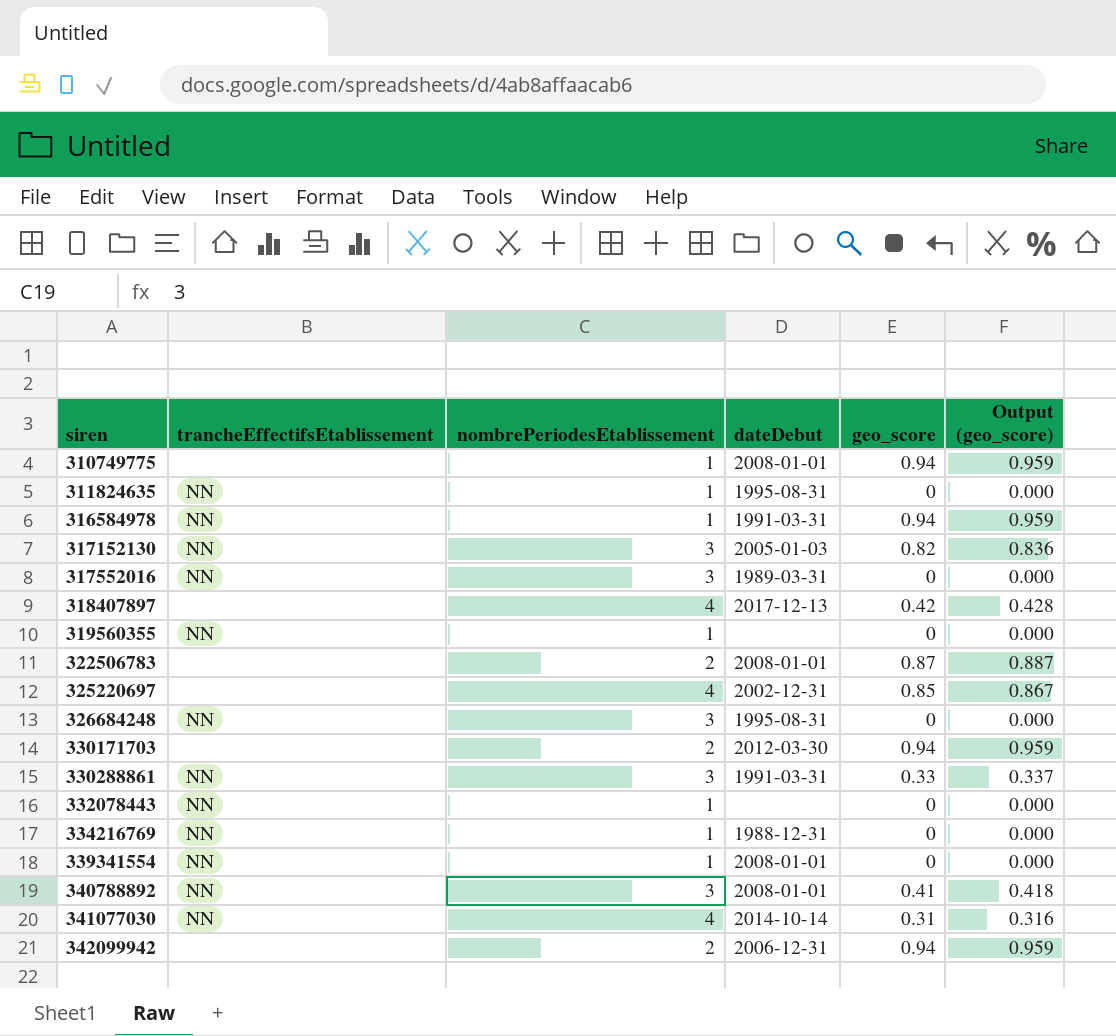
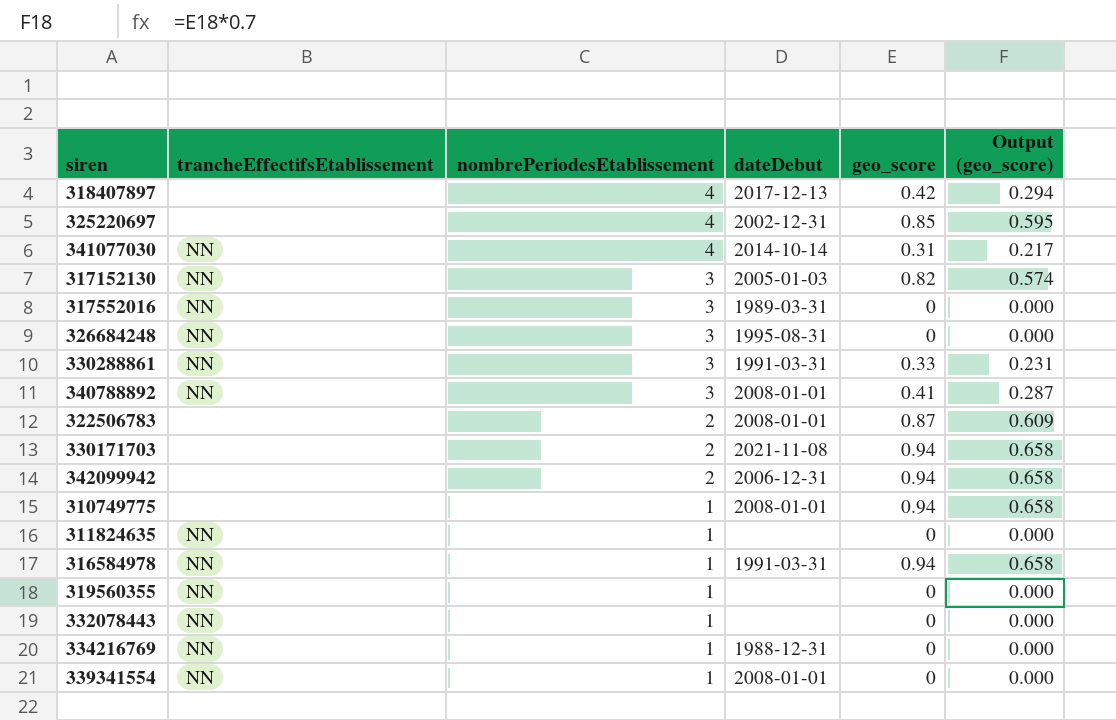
row order: siren ascending -> nombrePeriodesEtablissement descending
column Output (geo_score) | formula: [geo_score] * 1.02 -> [geo_score] * 0.7
330171703 | dateDebut: 2012-03-30 -> 2021-11-08
311824635 | dateDebut: 1995-08-31 -> none

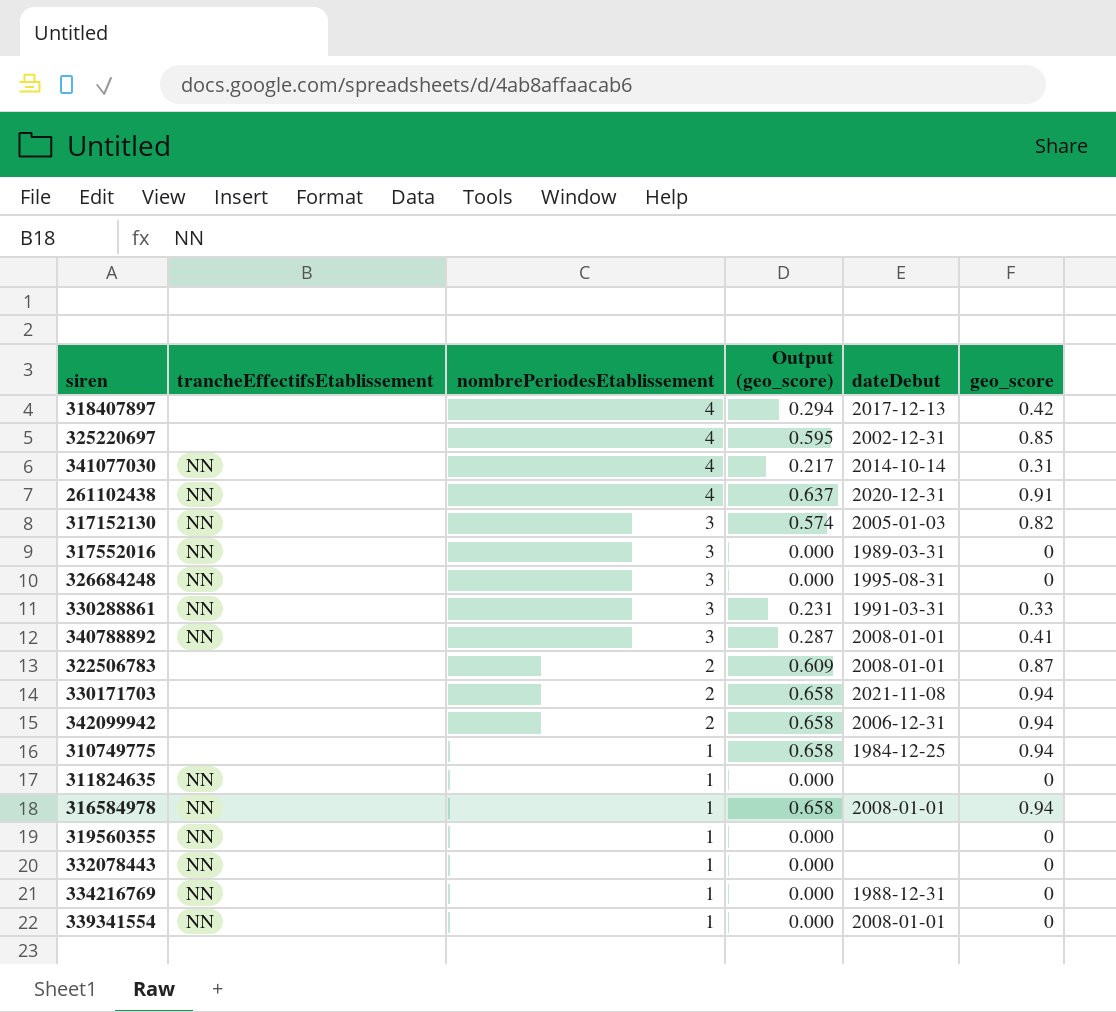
column Output (geo_score) | position: 6 -> 4
row 261102438: none -> NN | 4 | 0.637 | 2020-12-31 | 0.91
310749775 | dateDebut: 2008-01-01 -> 1984-12-25
316584978 | dateDebut: 1991-03-31 -> 2008-01-01

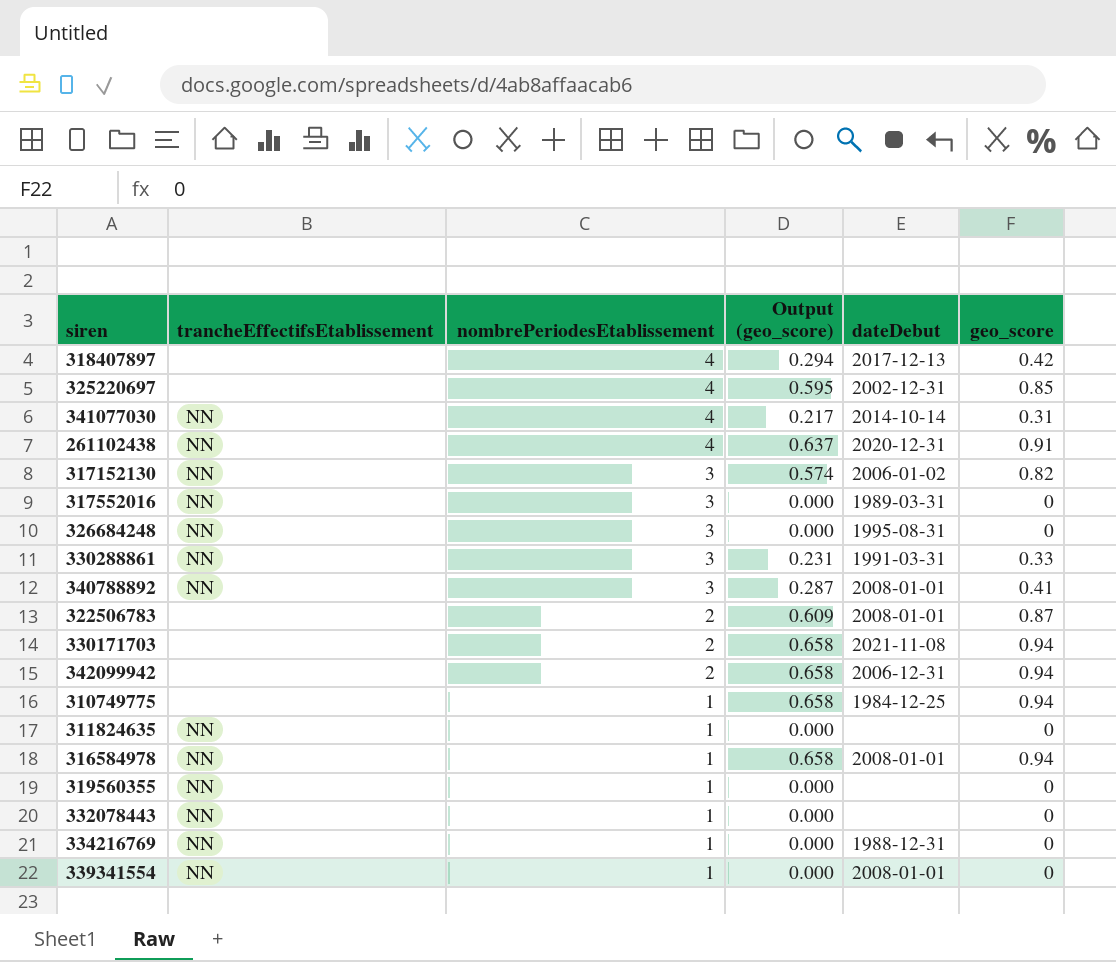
317152130 | dateDebut: 2005-01-03 -> 2006-01-02

